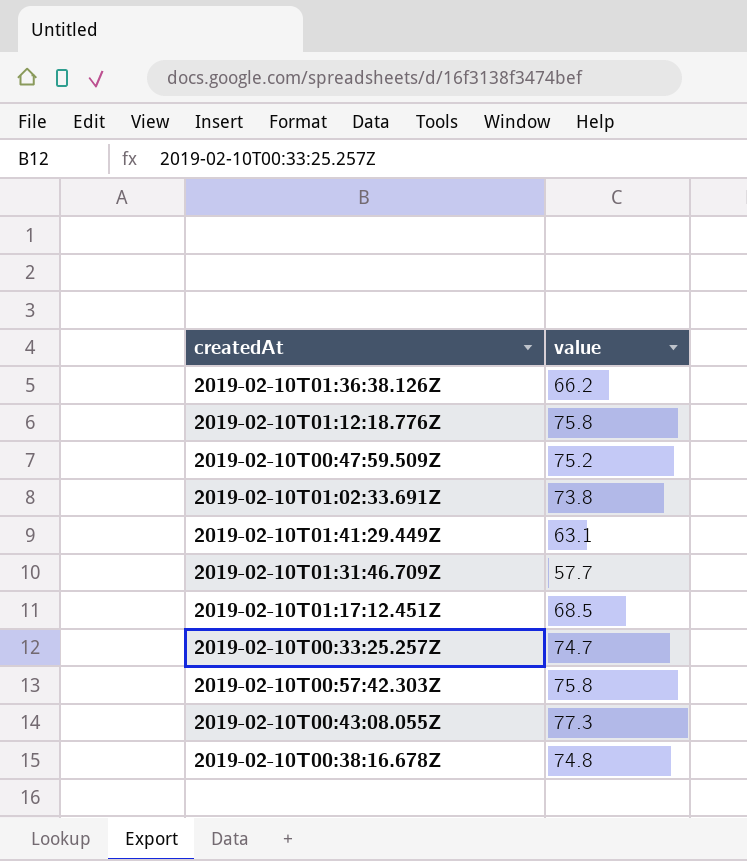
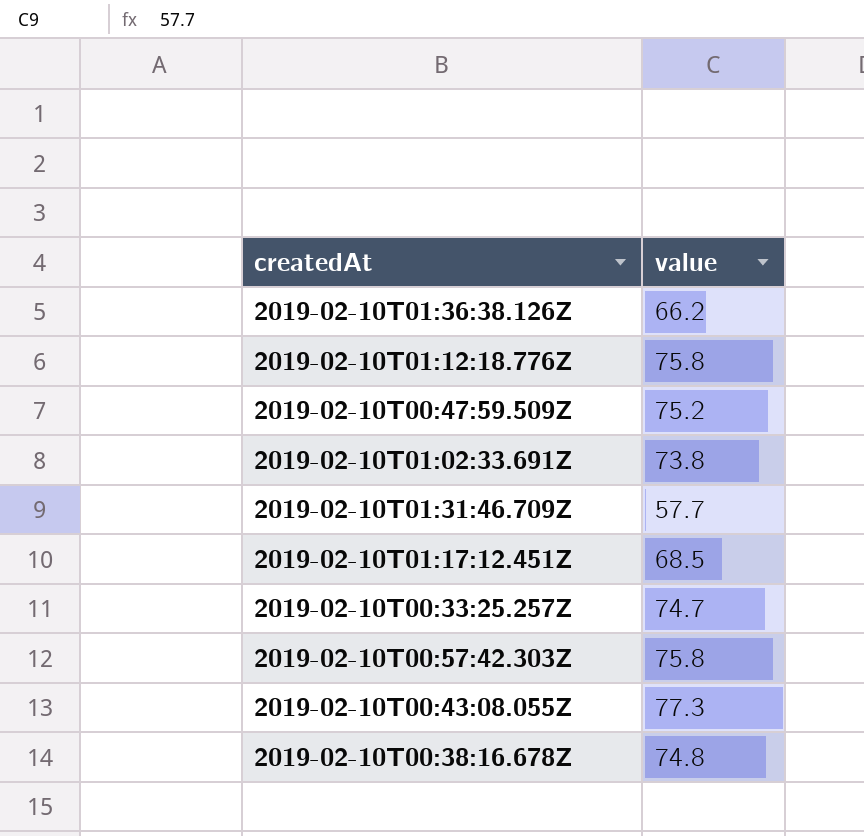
row 2019-02-10T01:41:29.449Z: 63.1 -> none

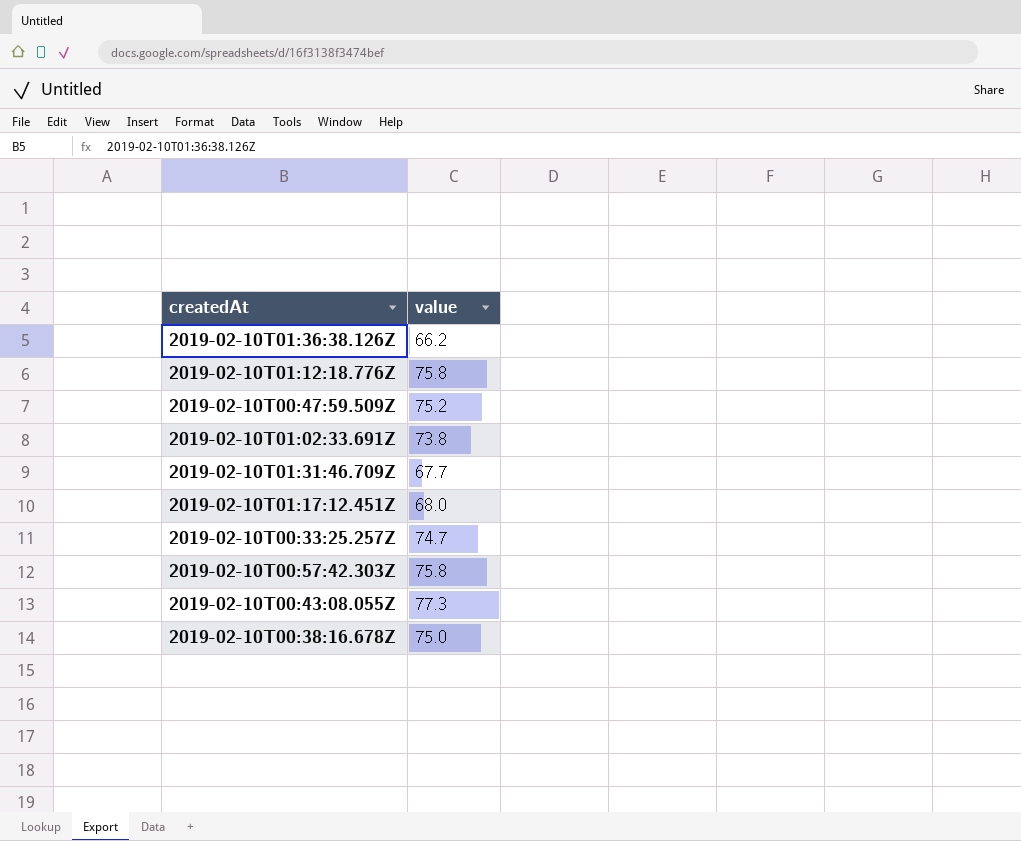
2019-02-10T01:31:46.709Z | value: 57.7 -> 67.7
2019-02-10T01:17:12.451Z | value: 68.5 -> 68.0
2019-02-10T00:38:16.678Z | value: 74.8 -> 75.0

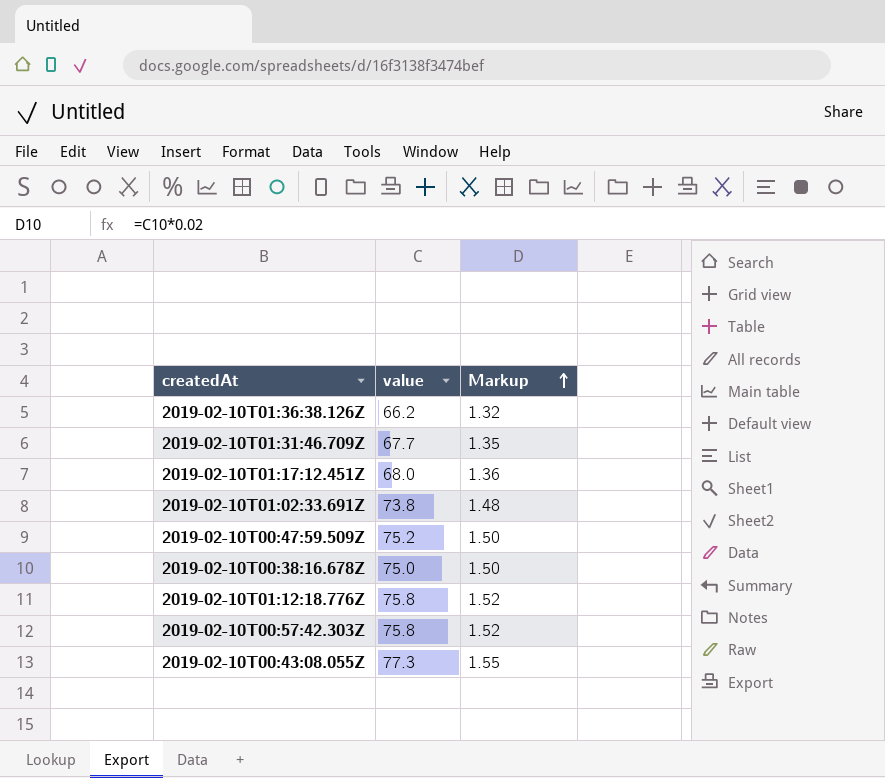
row order: none -> Markup ascending
column Markup | formula: none -> [value] * 0.02
row 2019-02-10T00:33:25.257Z: 74.7 -> none

